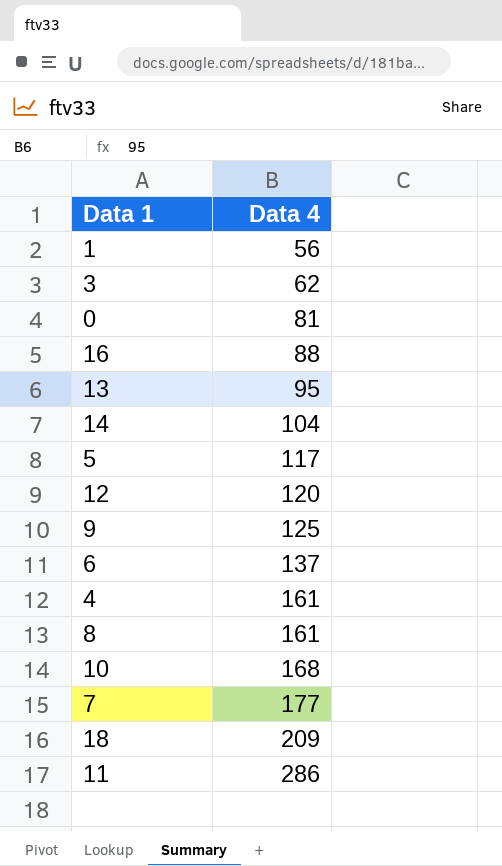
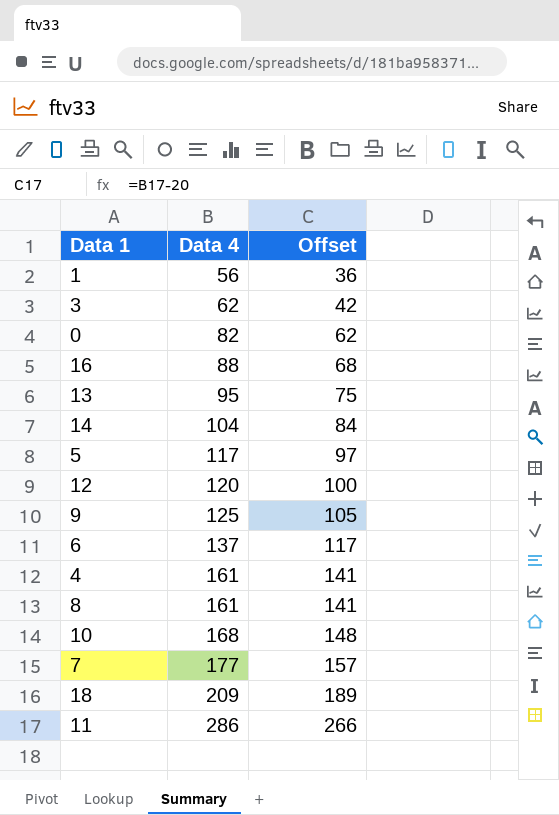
column Offset | formula: none -> [Data 4] - 20
0 | Data 4: 81 -> 82

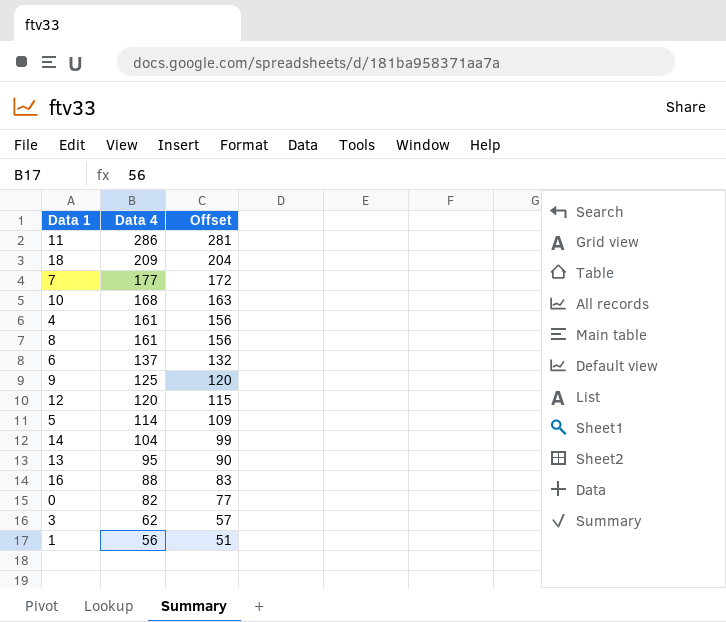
row order: Data 4 ascending -> Data 4 descending
column Offset | formula: [Data 4] - 20 -> [Data 4] - 5
5 | Data 4: 117 -> 114

